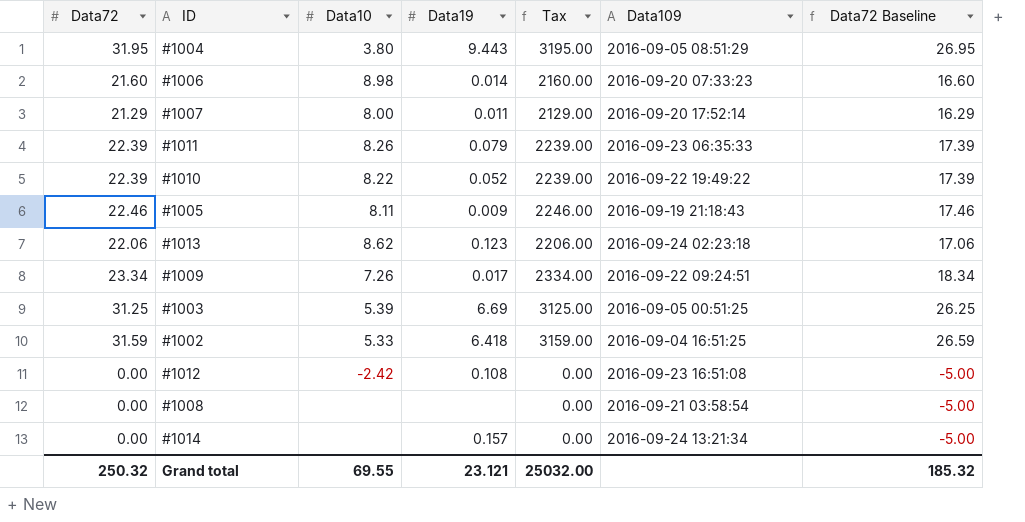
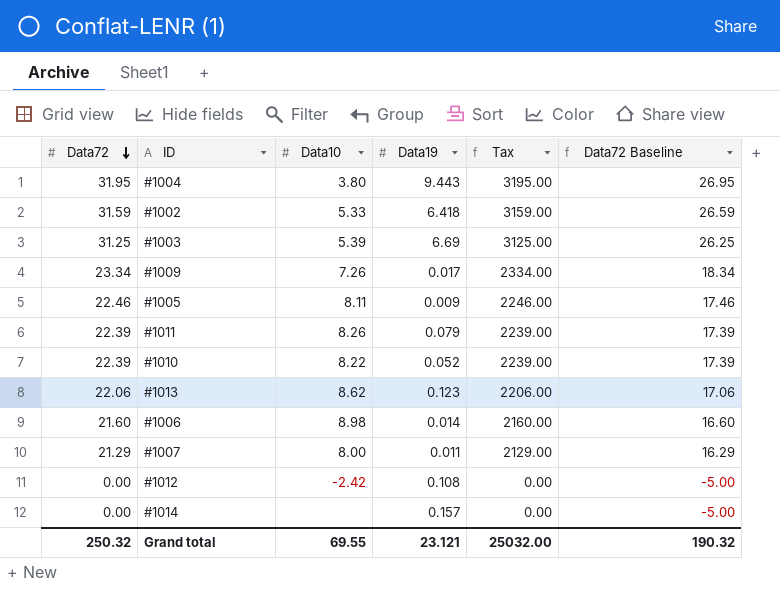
row order: none -> Data72 descending
column Data109 | position: 6 -> none
row #1008: 0.00 | none | none | 0.00 | 2016-09-21 03:58:54 | -5.00 -> none
Grand total | Data72 Baseline: 185.32 -> 190.32

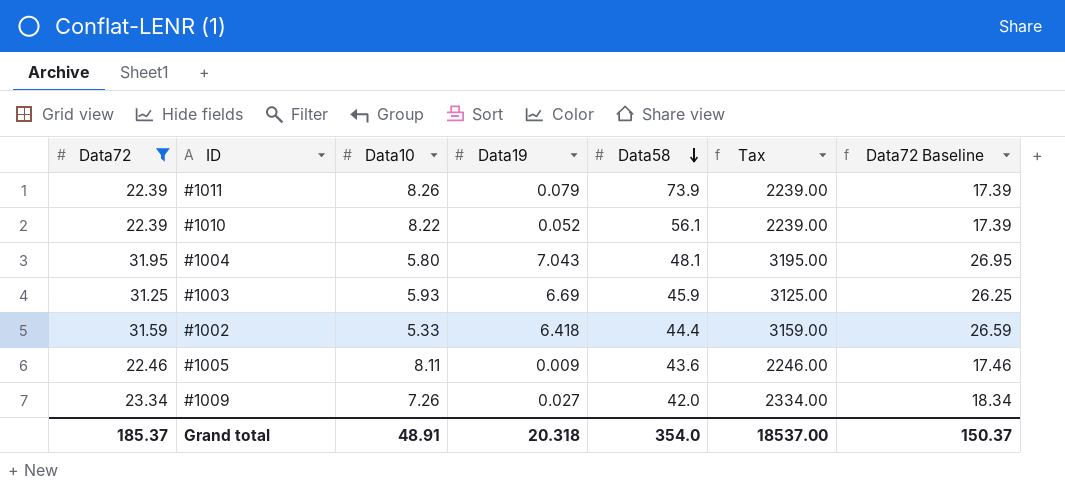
filter: none -> Data72 >= 22.39
row order: Data72 descending -> Data58 descending
column Data58 | position: none -> 5
#1004 | Data10: 3.80 -> 5.80
#1004 | Data19: 9.443 -> 7.043
#1003 | Data10: 5.39 -> 5.93
#1009 | Data19: 0.017 -> 0.027
Grand total | Data72: 250.32 -> 185.37
Grand total | Data10: 69.55 -> 48.91
Grand total | Data19: 23.121 -> 20.318
Grand total | Tax: 25032.00 -> 18537.00
Grand total | Data72 Baseline: 190.32 -> 150.37

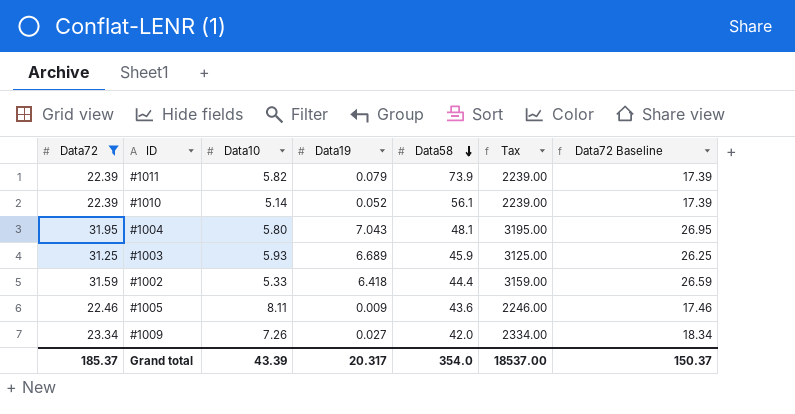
#1011 | Data10: 8.26 -> 5.82
#1010 | Data10: 8.22 -> 5.14
#1003 | Data19: 6.69 -> 6.689
Grand total | Data10: 48.91 -> 43.39
Grand total | Data19: 20.318 -> 20.317

